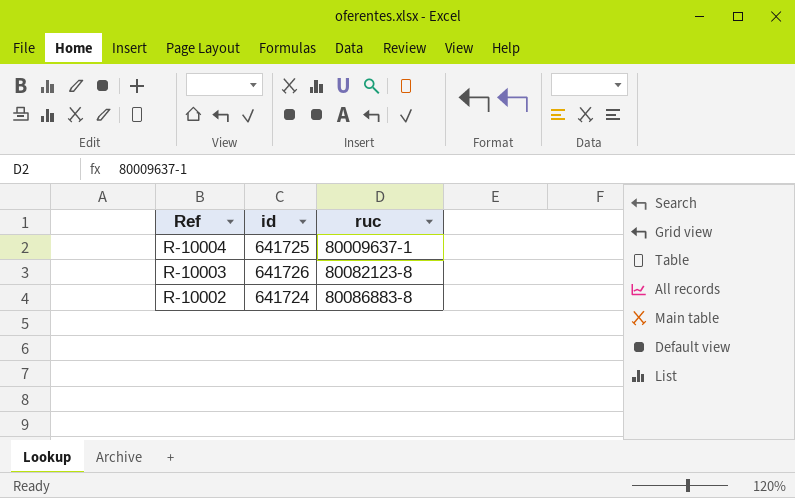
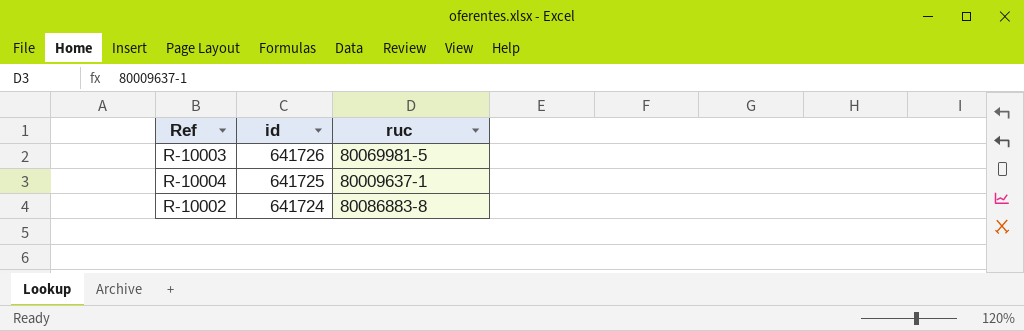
row order: Ref descending -> id descending
R-10003 | ruc: 80082123-8 -> 80069981-5

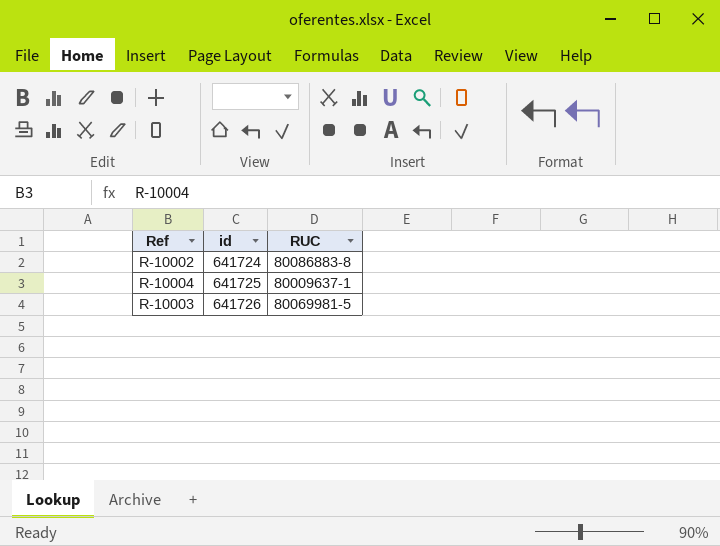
row order: id descending -> id ascending
column name: ruc -> RUC

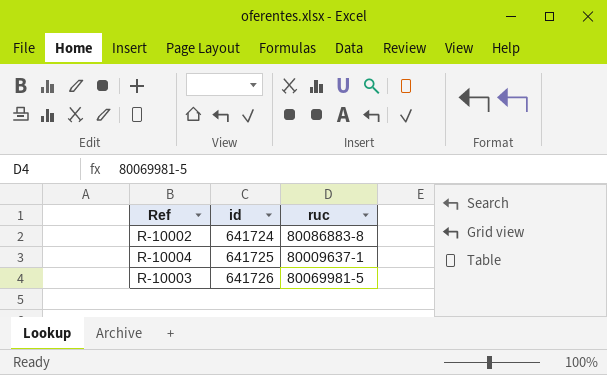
column name: RUC -> ruc

